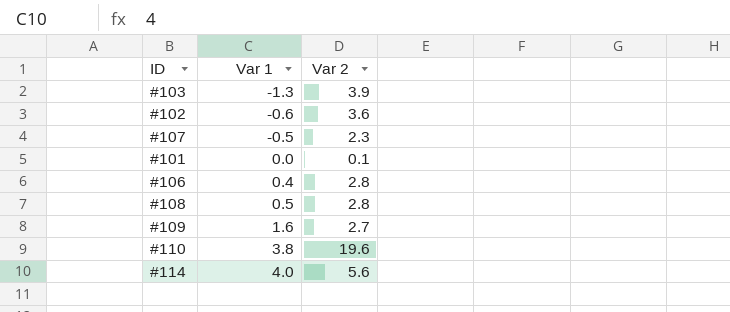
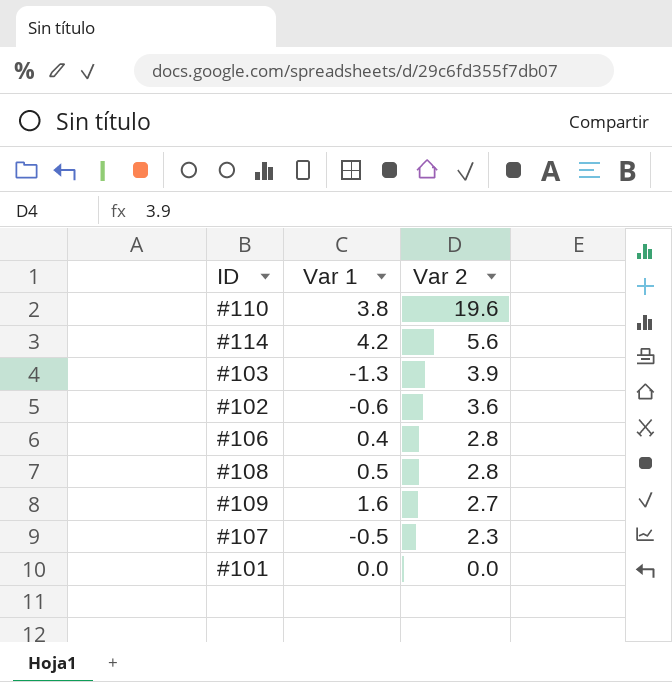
row order: Var 1 ascending -> Var 2 descending
#114 | Var 1: 4.0 -> 4.2
#101 | Var 2: 0.1 -> 0.0

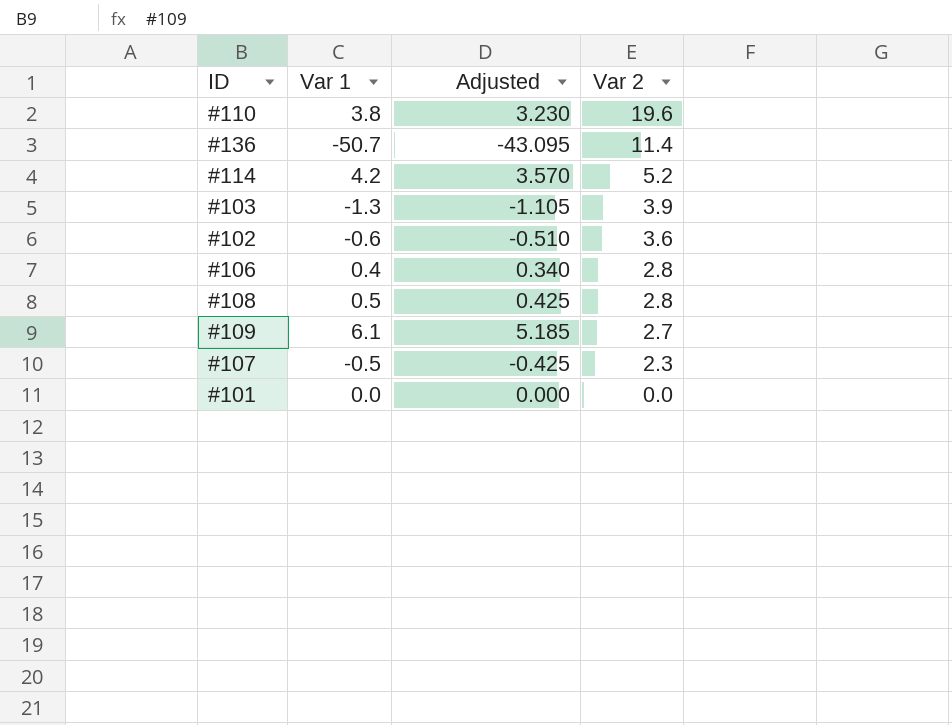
column Adjusted | formula: none -> [Var 1] * 0.85
row #136: none -> -50.7 | -43.095 | 11.4
#114 | Var 2: 5.6 -> 5.2
#109 | Var 1: 1.6 -> 6.1

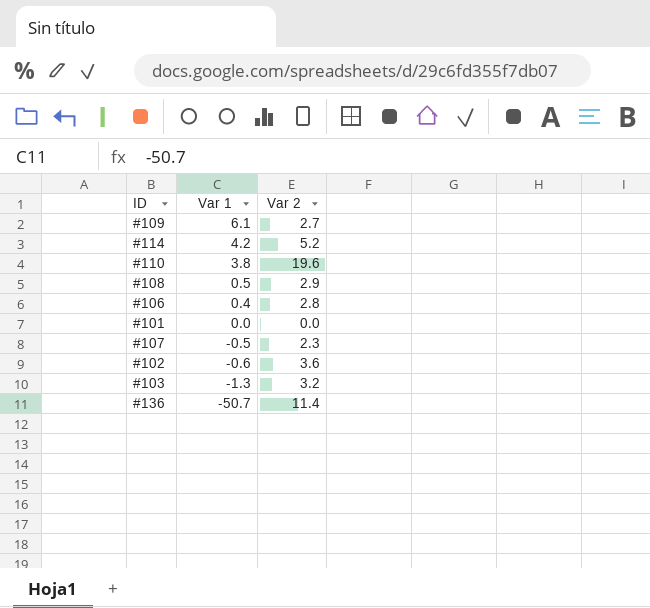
row order: Var 2 descending -> Var 1 descending
column Adjusted | formula: [Var 1] * 0.85 -> none
#108 | Var 2: 2.8 -> 2.9
#103 | Var 2: 3.9 -> 3.2

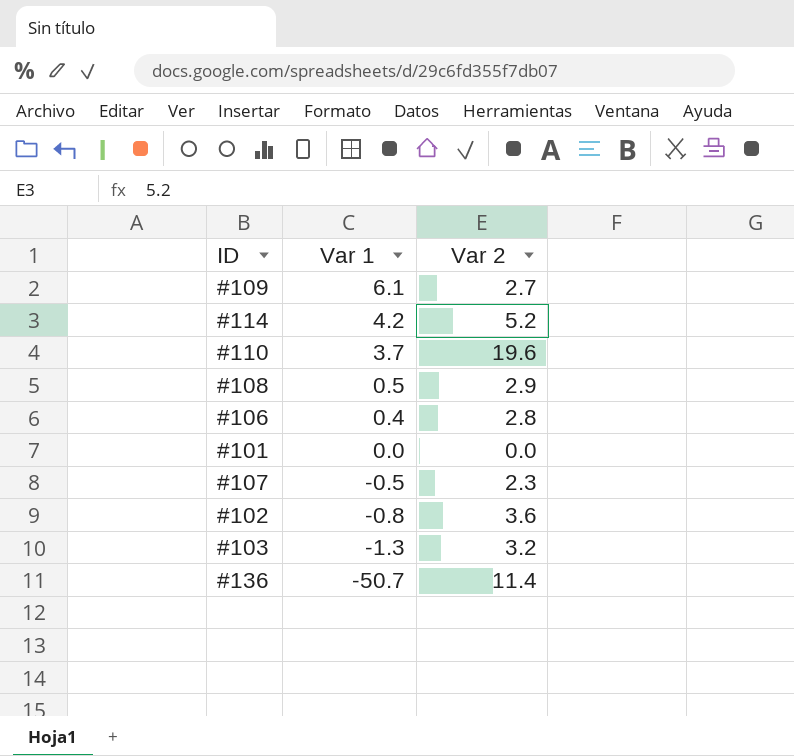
#110 | Var 1: 3.8 -> 3.7
#102 | Var 1: -0.6 -> -0.8

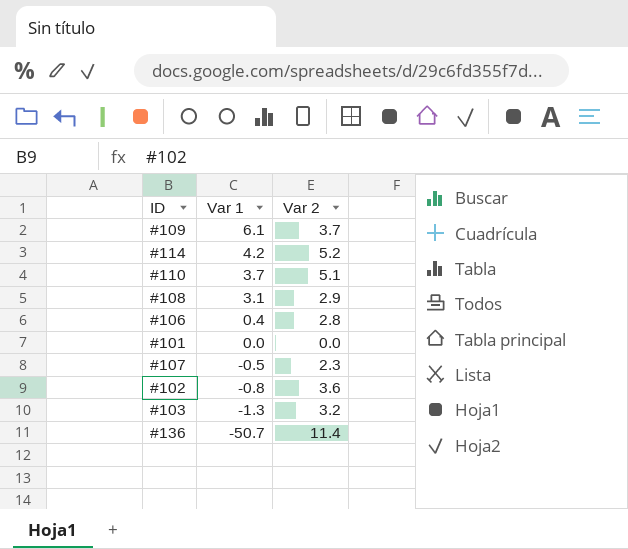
#109 | Var 2: 2.7 -> 3.7
#110 | Var 2: 19.6 -> 5.1
#108 | Var 1: 0.5 -> 3.1

